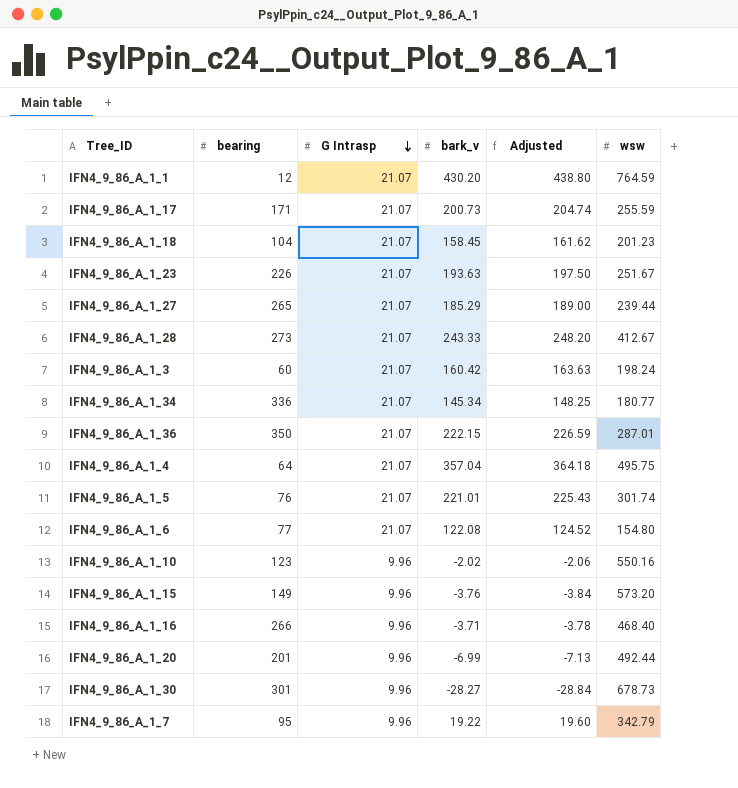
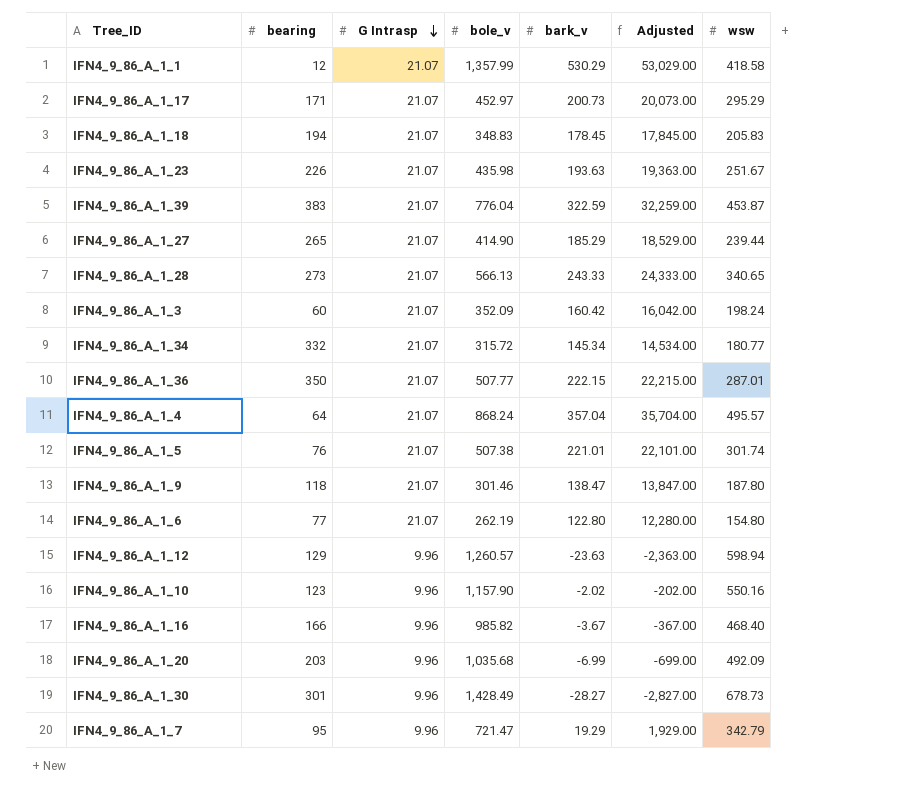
column bole_v | position: none -> 4
column Adjusted | formula: [bark_v] * 1.02 -> [bark_v] * 100
row IFN4_9_86_A_1_15: 149 | 9.96 | -3.76 | -3.84 | 573.20 -> none
IFN4_9_86_A_1_1 | bark_v: 430.20 -> 530.29
IFN4_9_86_A_1_1 | wsw: 764.59 -> 418.58
IFN4_9_86_A_1_17 | wsw: 255.59 -> 295.29
IFN4_9_86_A_1_18 | bearing: 104 -> 194
IFN4_9_86_A_1_18 | bark_v: 158.45 -> 178.45
IFN4_9_86_A_1_18 | wsw: 201.23 -> 205.83
row IFN4_9_86_A_1_39: none -> 383 | 21.07 | 776.04 | 322.59 | 32,259.00 | 453.87
IFN4_9_86_A_1_28 | wsw: 412.67 -> 340.65
IFN4_9_86_A_1_34 | bearing: 336 -> 332
IFN4_9_86_A_1_4 | wsw: 495.75 -> 495.57
row IFN4_9_86_A_1_9: none -> 118 | 21.07 | 301.46 | 138.47 | 13,847.00 | 187.80
IFN4_9_86_A_1_6 | bark_v: 122.08 -> 122.80
row IFN4_9_86_A_1_12: none -> 129 | 9.96 | 1,260.57 | -23.63 | -2,363.00 | 598.94
IFN4_9_86_A_1_16 | bearing: 266 -> 166
IFN4_9_86_A_1_16 | bark_v: -3.71 -> -3.67
IFN4_9_86_A_1_20 | bearing: 201 -> 203
IFN4_9_86_A_1_20 | wsw: 492.44 -> 492.09
IFN4_9_86_A_1_7 | bark_v: 19.22 -> 19.29

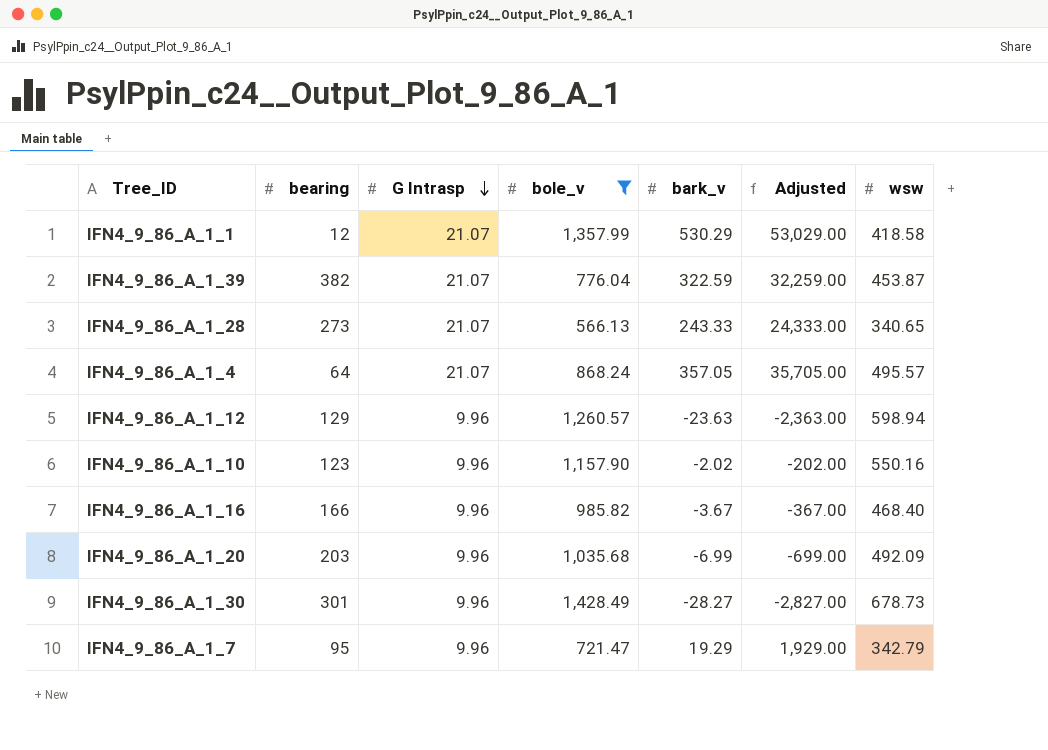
filter: none -> bole_v >= 566.13
IFN4_9_86_A_1_39 | bearing: 383 -> 382
IFN4_9_86_A_1_4 | bark_v: 357.04 -> 357.05
IFN4_9_86_A_1_4 | Adjusted: 35,704.00 -> 35,705.00

